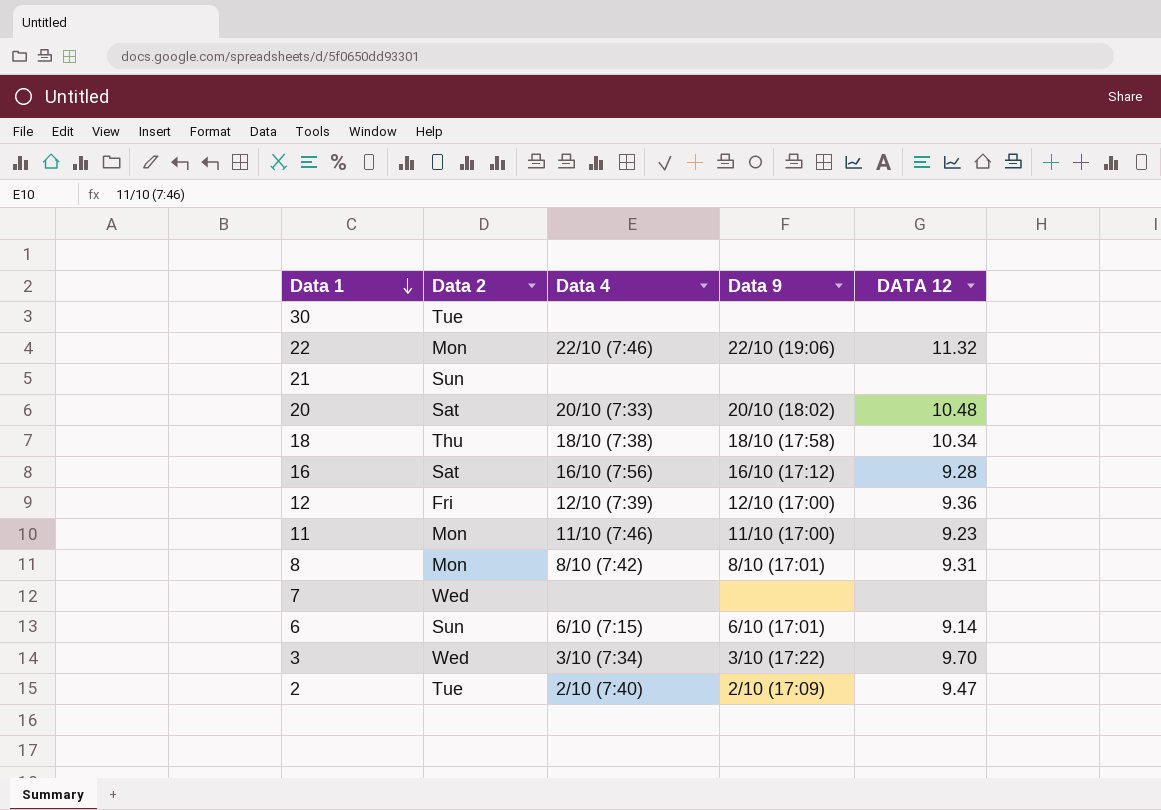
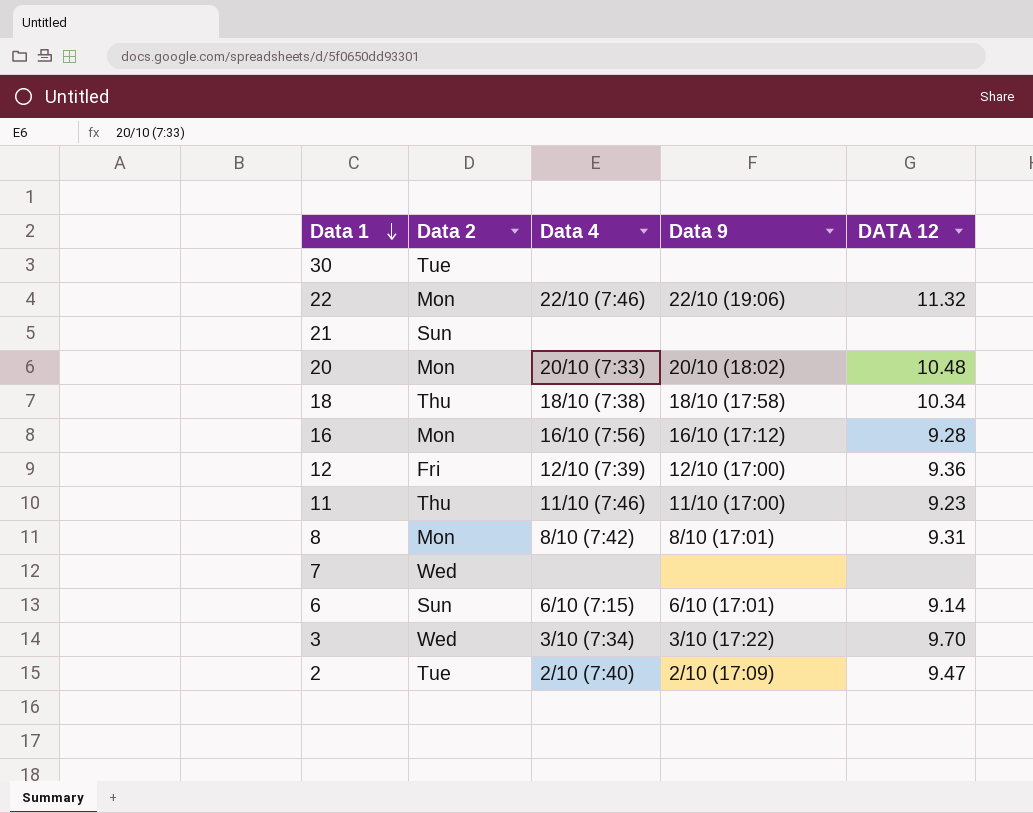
20 | Data 2: Sat -> Mon
16 | Data 2: Sat -> Mon
11 | Data 2: Mon -> Thu

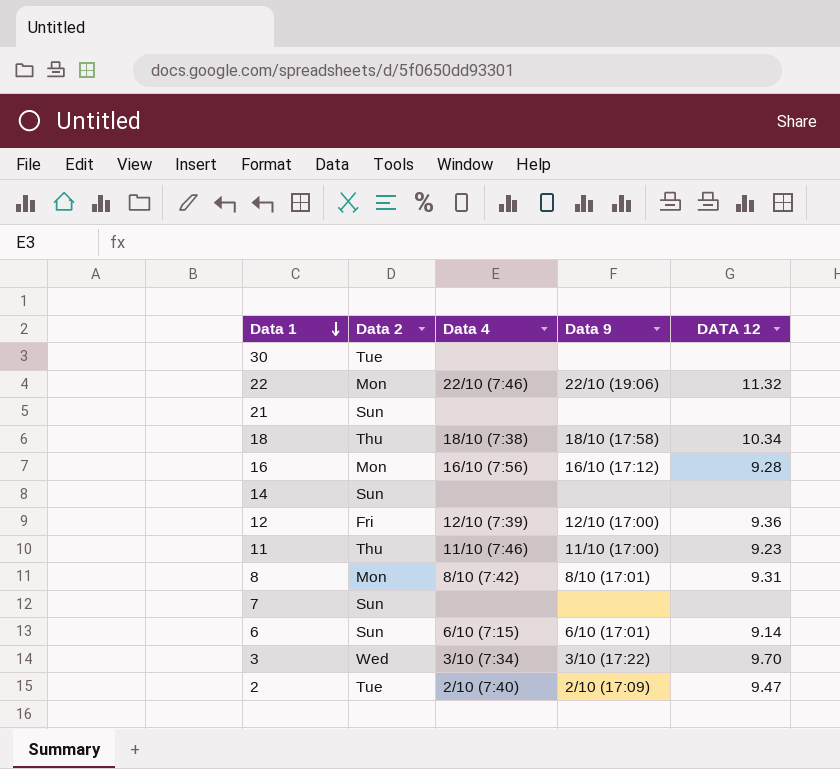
row 20: Mon | 20/10 (7:33) | 20/10 (18:02) | 10.48 -> none
row 14: none -> Sun | none | none | none
7 | Data 2: Wed -> Sun

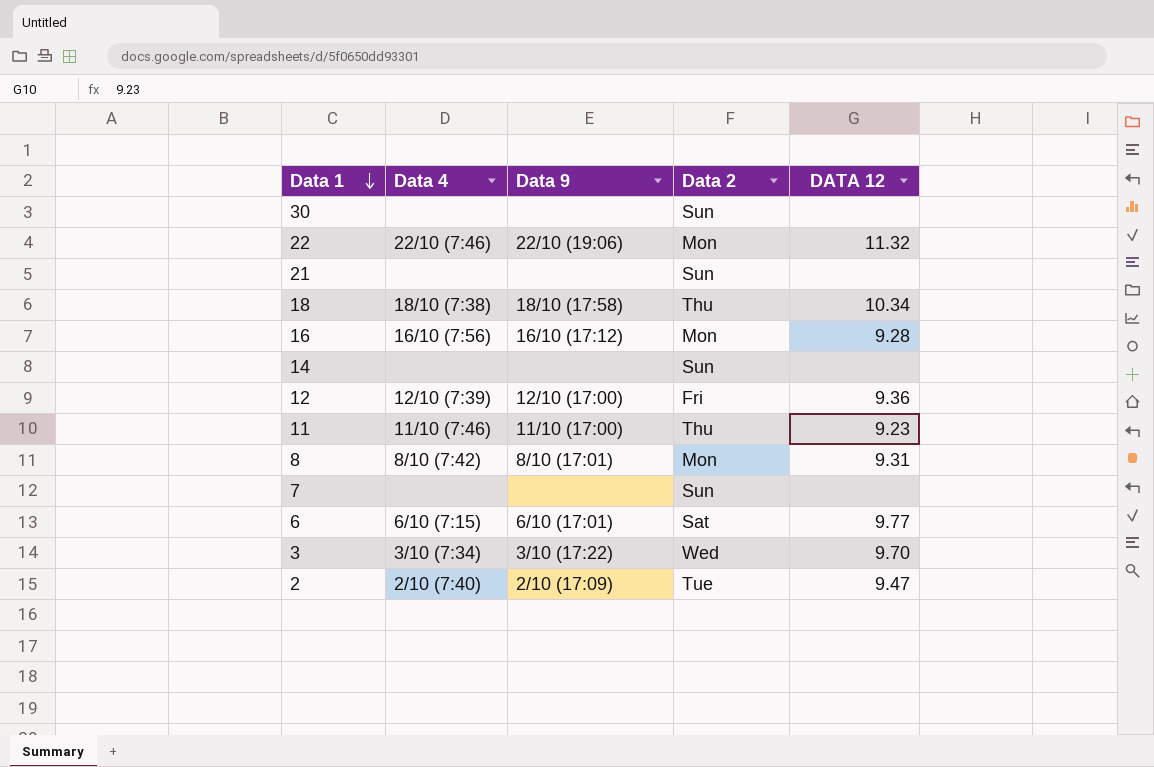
column Data 2 | position: 2 -> 4
30 | Data 2: Tue -> Sun
6 | Data 2: Sun -> Sat
6 | DATA 12: 9.14 -> 9.77

